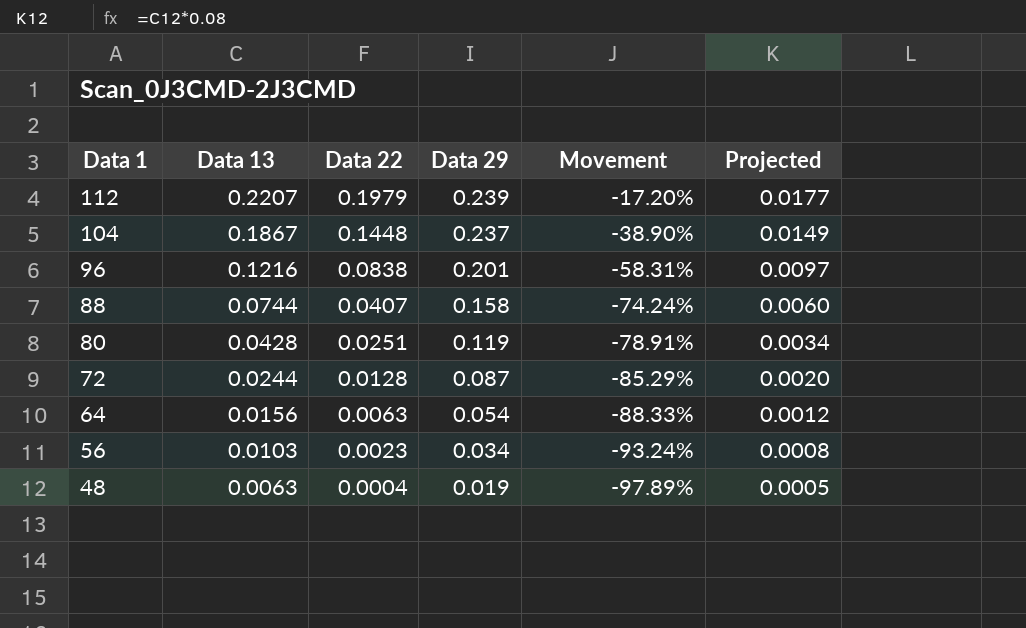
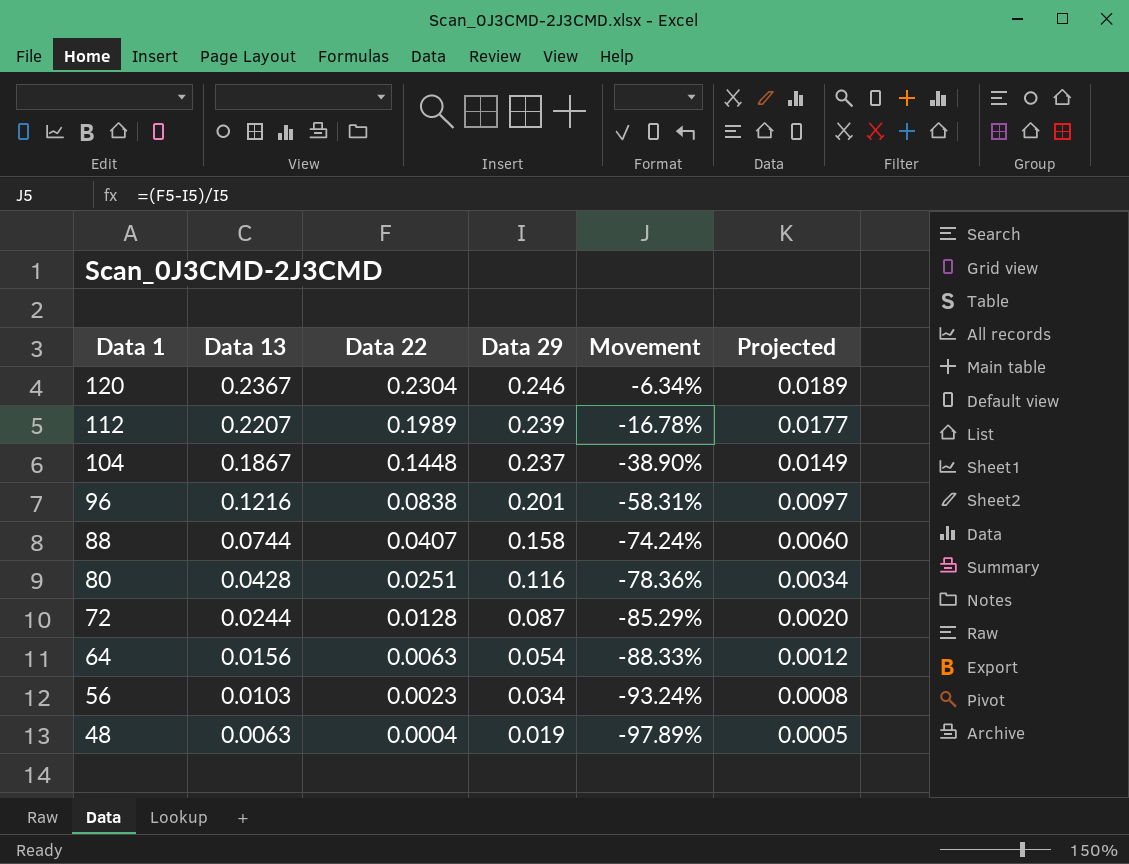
row 120: none -> 0.2367 | 0.2304 | 0.246 | -6.34% | 0.0189
112 | Data 22: 0.1979 -> 0.1989
112 | Movement: -17.20% -> -16.78%
80 | Data 29: 0.119 -> 0.116
80 | Movement: -78.91% -> -78.36%

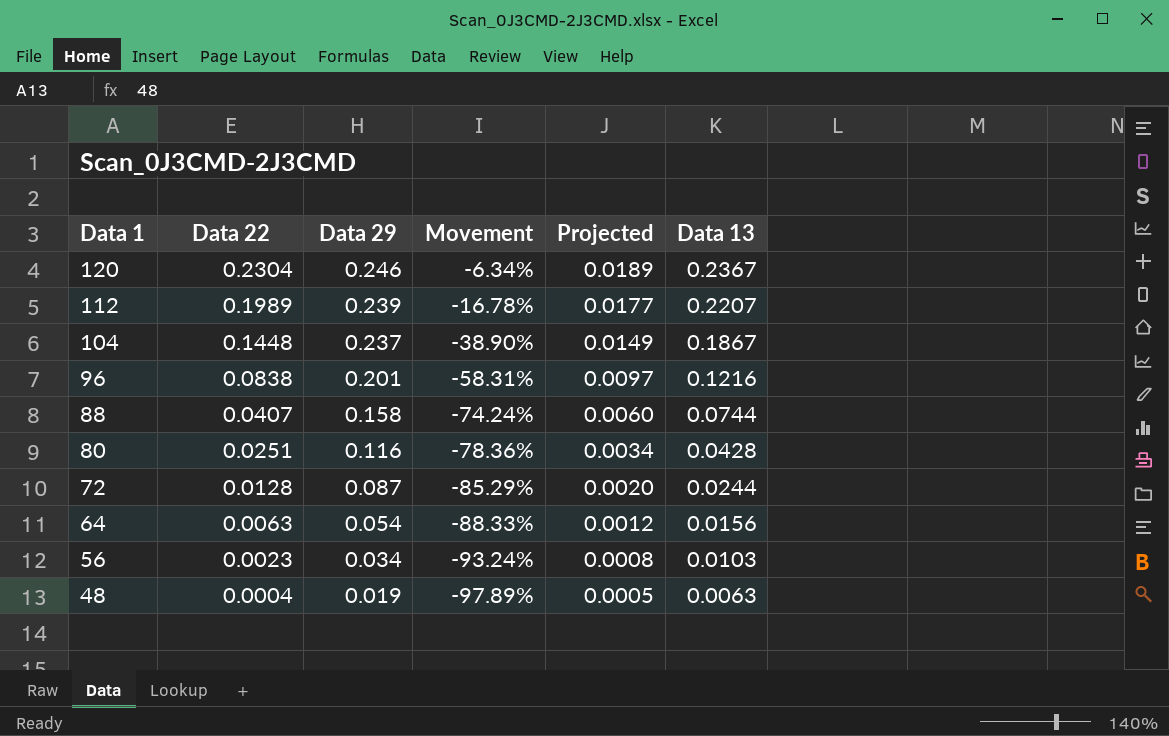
column Data 13 | position: 2 -> 6

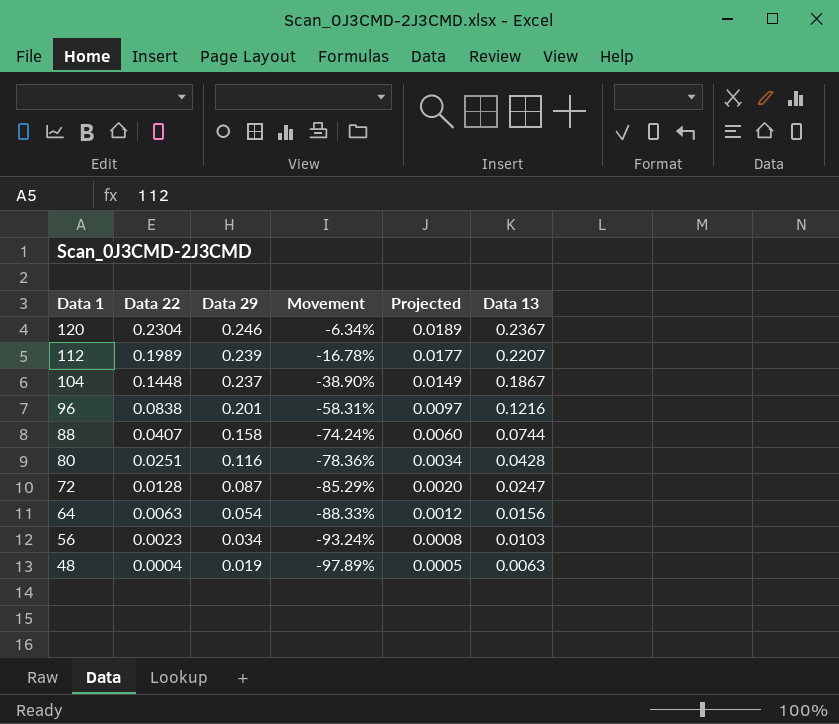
72 | Data 13: 0.0244 -> 0.0247

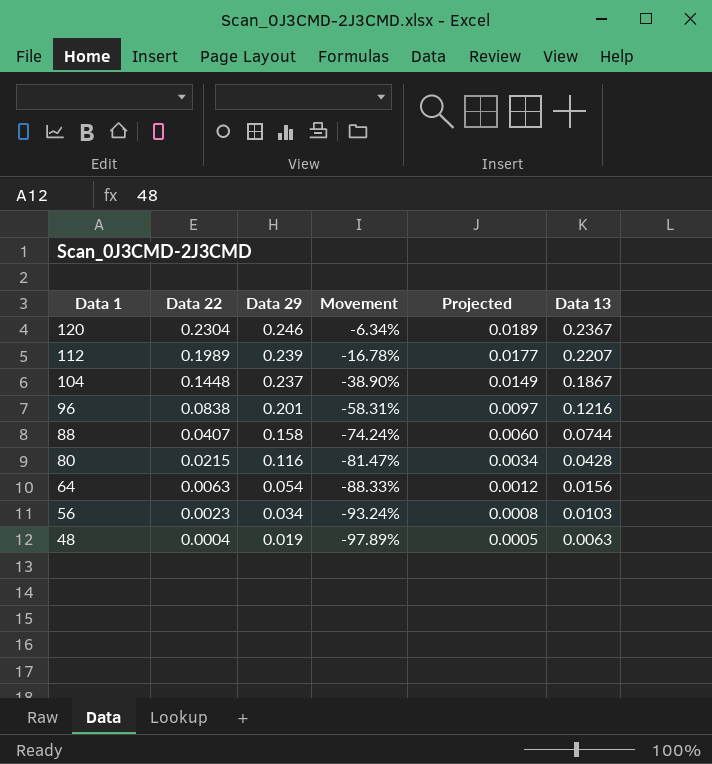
row 72: 0.0128 | 0.087 | -85.29% | 0.0020 | 0.0247 -> none
80 | Data 22: 0.0251 -> 0.0215
80 | Movement: -78.36% -> -81.47%

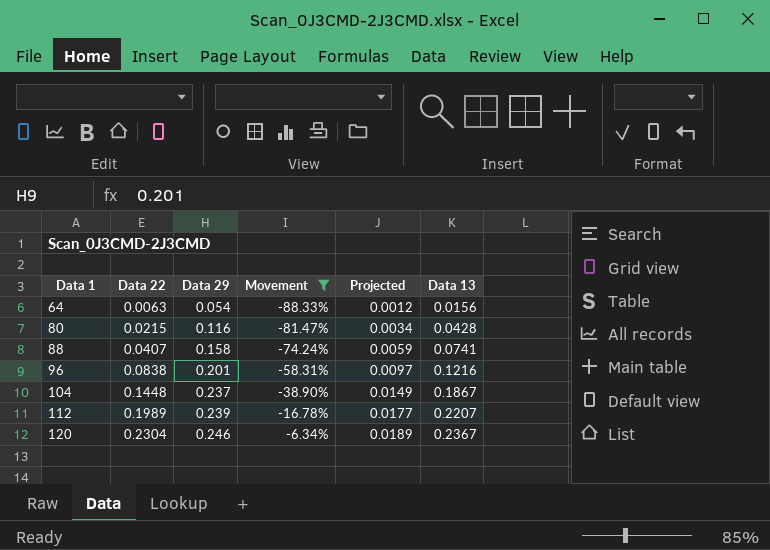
filter: none -> Movement >= -88.33%
row order: Data 1 descending -> Data 1 ascending
88 | Projected: 0.0060 -> 0.0059
88 | Data 13: 0.0744 -> 0.0741

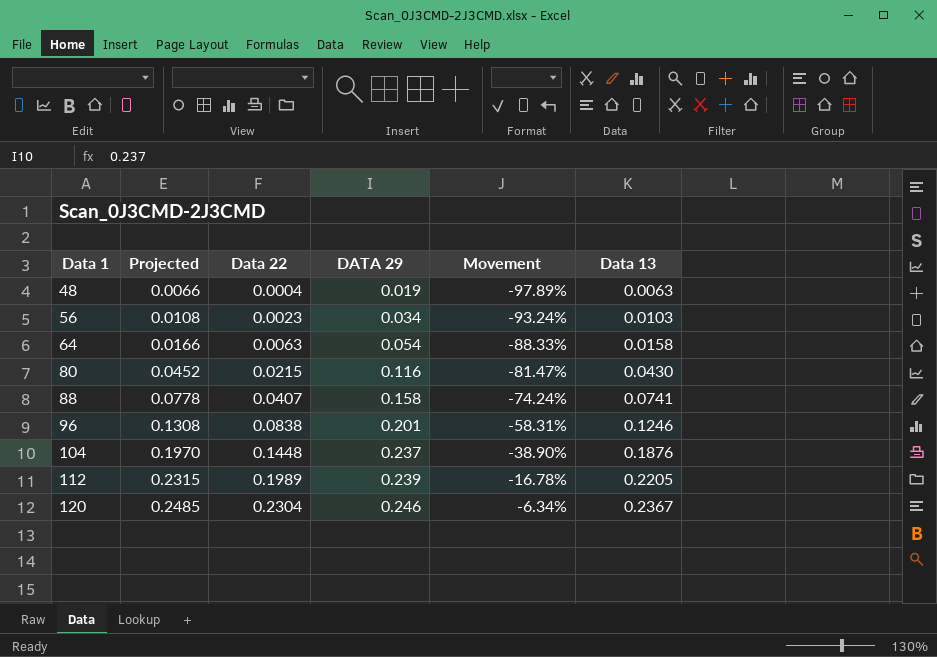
filter: Movement >= -88.33% -> none
column Projected | formula: [Data 13] * 0.08 -> [Data 13] * 1.05
column Projected | position: 5 -> 2
column name: Data 29 -> DATA 29
64 | Data 13: 0.0156 -> 0.0158
80 | Data 13: 0.0428 -> 0.0430
96 | Data 13: 0.1216 -> 0.1246
104 | Data 13: 0.1867 -> 0.1876
112 | Data 13: 0.2207 -> 0.2205

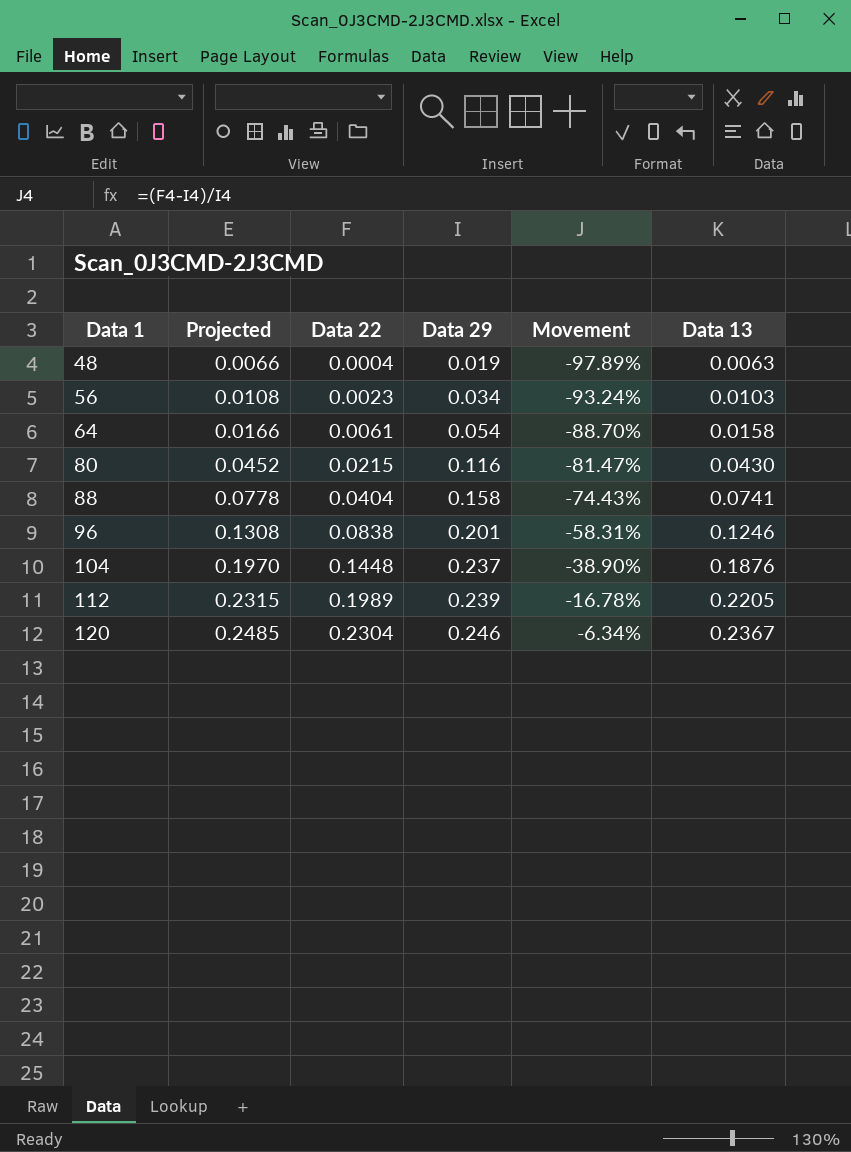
column name: DATA 29 -> Data 29
64 | Data 22: 0.0063 -> 0.0061
64 | Movement: -88.33% -> -88.70%
88 | Data 22: 0.0407 -> 0.0404
88 | Movement: -74.24% -> -74.43%

